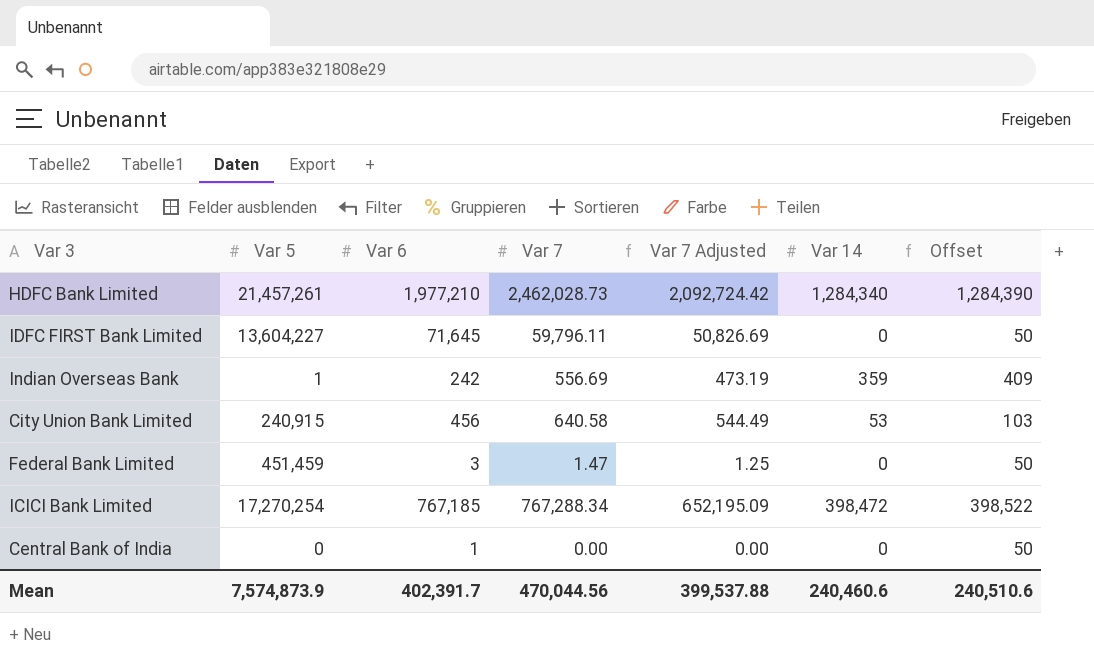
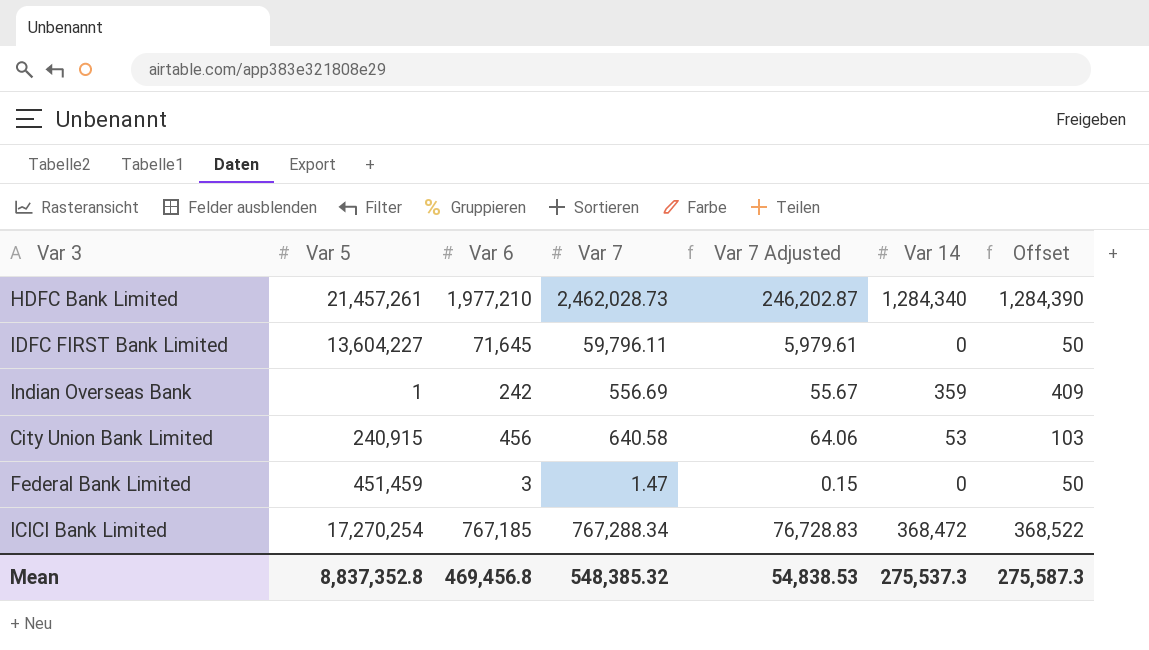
column Var 7 Adjusted | formula: [Var 7] * 0.85 -> [Var 7] * 0.1
row Central Bank of India: 0 | 1 | 0.00 | 0.00 | 0 | 50 -> none
ICICI Bank Limited | Var 14: 398,472 -> 368,472
ICICI Bank Limited | Offset: 398,522 -> 368,522
Mean | Var 5: 7,574,873.9 -> 8,837,352.8
Mean | Var 6: 402,391.7 -> 469,456.8
Mean | Var 7: 470,044.56 -> 548,385.32
Mean | Var 7 Adjusted: 399,537.88 -> 54,838.53
Mean | Var 14: 240,460.6 -> 275,537.3
Mean | Offset: 240,510.6 -> 275,587.3

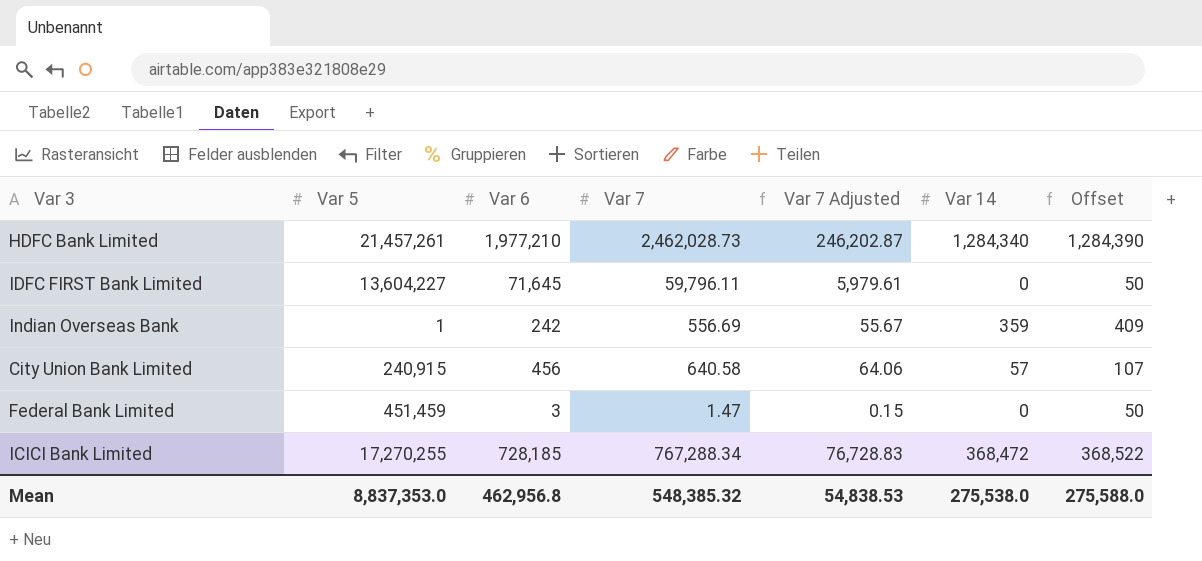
City Union Bank Limited | Var 14: 53 -> 57
City Union Bank Limited | Offset: 103 -> 107
ICICI Bank Limited | Var 5: 17,270,254 -> 17,270,255
ICICI Bank Limited | Var 6: 767,185 -> 728,185
Mean | Var 5: 8,837,352.8 -> 8,837,353.0
Mean | Var 6: 469,456.8 -> 462,956.8
Mean | Var 14: 275,537.3 -> 275,538.0
Mean | Offset: 275,587.3 -> 275,588.0

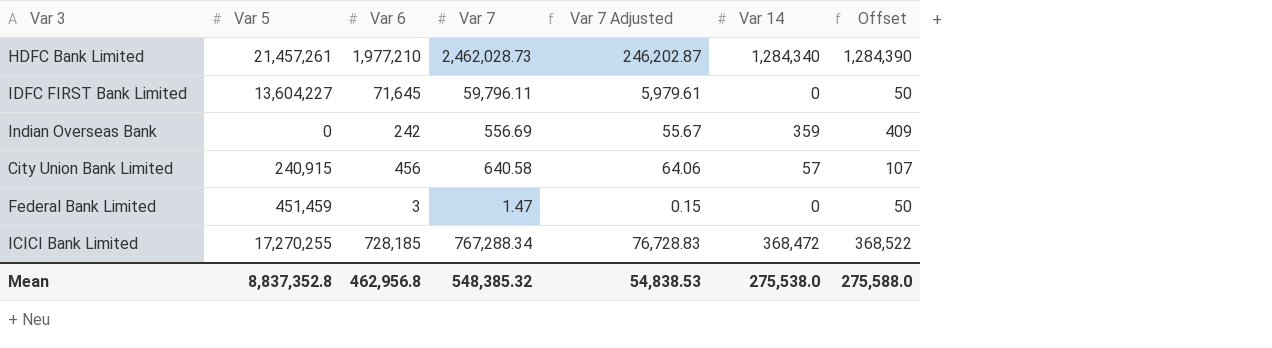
Indian Overseas Bank | Var 5: 1 -> 0
Mean | Var 5: 8,837,353.0 -> 8,837,352.8

